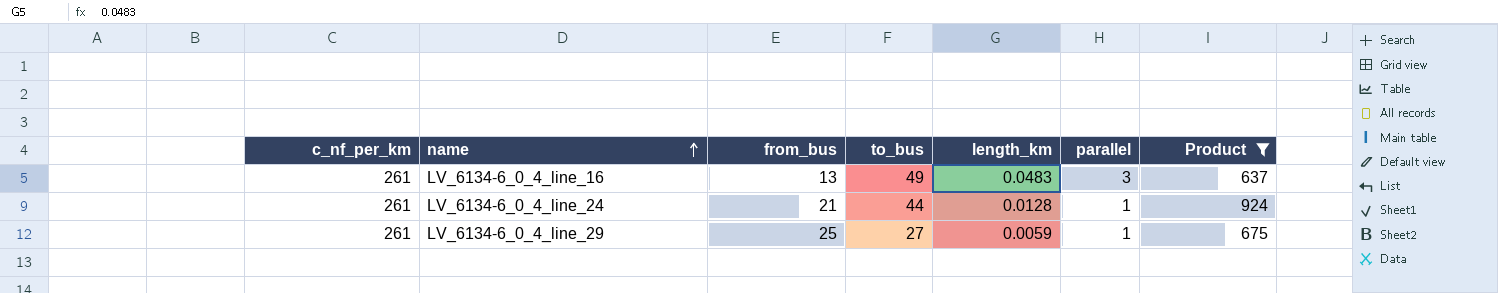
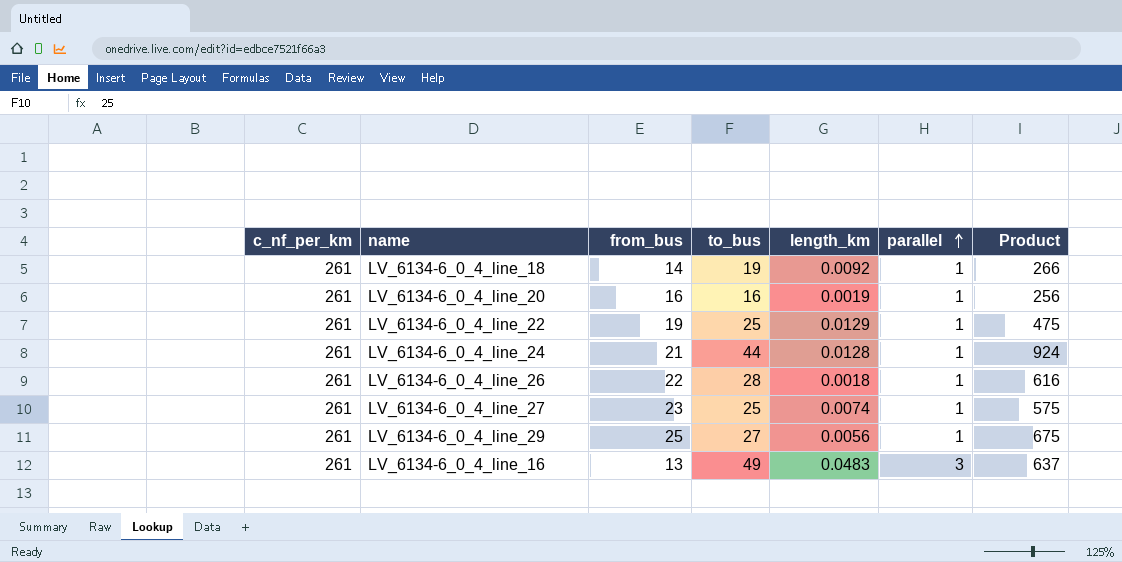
filter: Product >= 637 -> none
row order: name ascending -> parallel ascending
LV_6134-6_0_4_line_29 | length_km: 0.0059 -> 0.0056

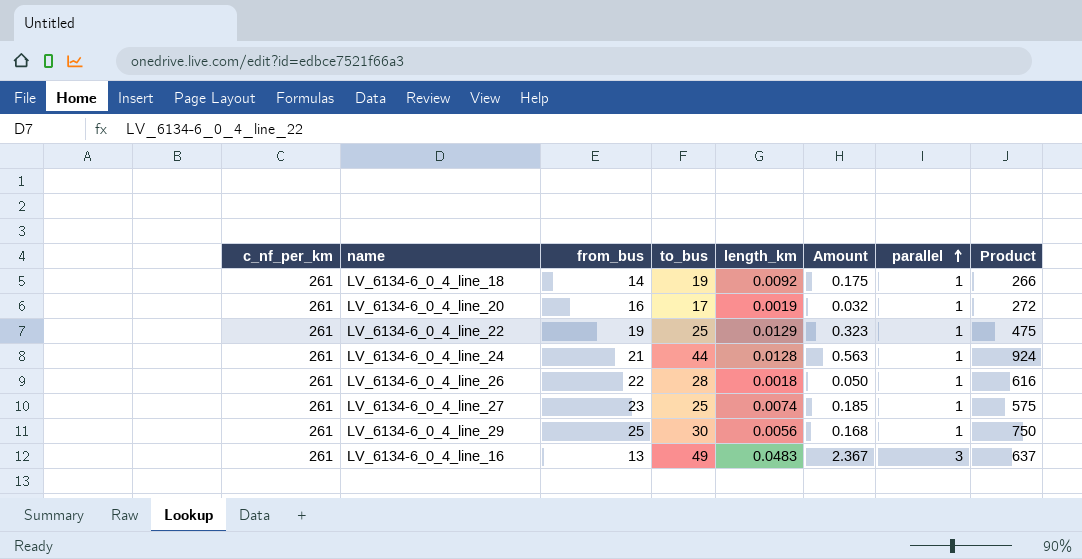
column Amount | formula: none -> [to_bus] * [length_km]
LV_6134-6_0_4_line_20 | to_bus: 16 -> 17
LV_6134-6_0_4_line_20 | Product: 256 -> 272
LV_6134-6_0_4_line_29 | to_bus: 27 -> 30
LV_6134-6_0_4_line_29 | Product: 675 -> 750

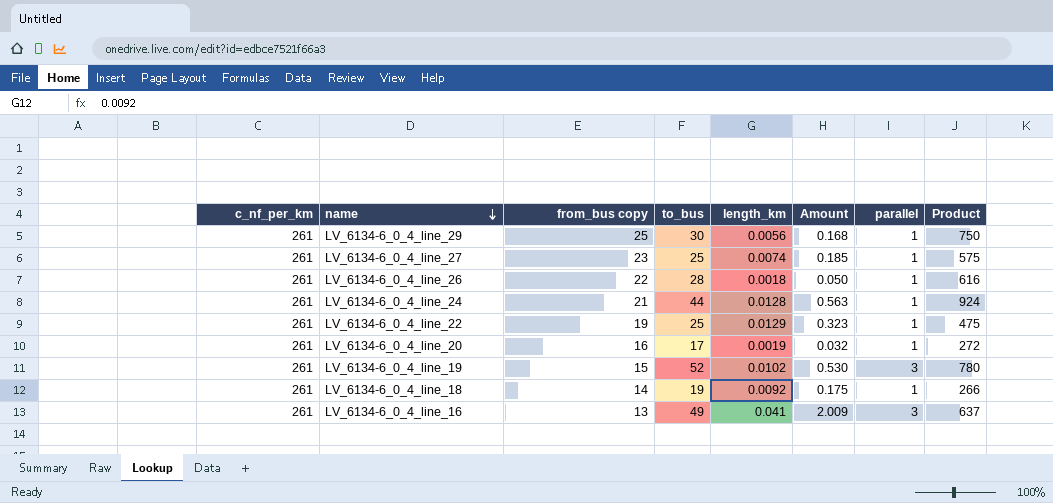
row order: parallel ascending -> name descending
column name: from_bus -> from_bus copy
row LV_6134-6_0_4_line_19: none -> 261 | 15 | 52 | 0.0102 | 0.530 | 3 | 780
LV_6134-6_0_4_line_16 | length_km: 0.0483 -> 0.041
LV_6134-6_0_4_line_16 | Amount: 2.367 -> 2.009

